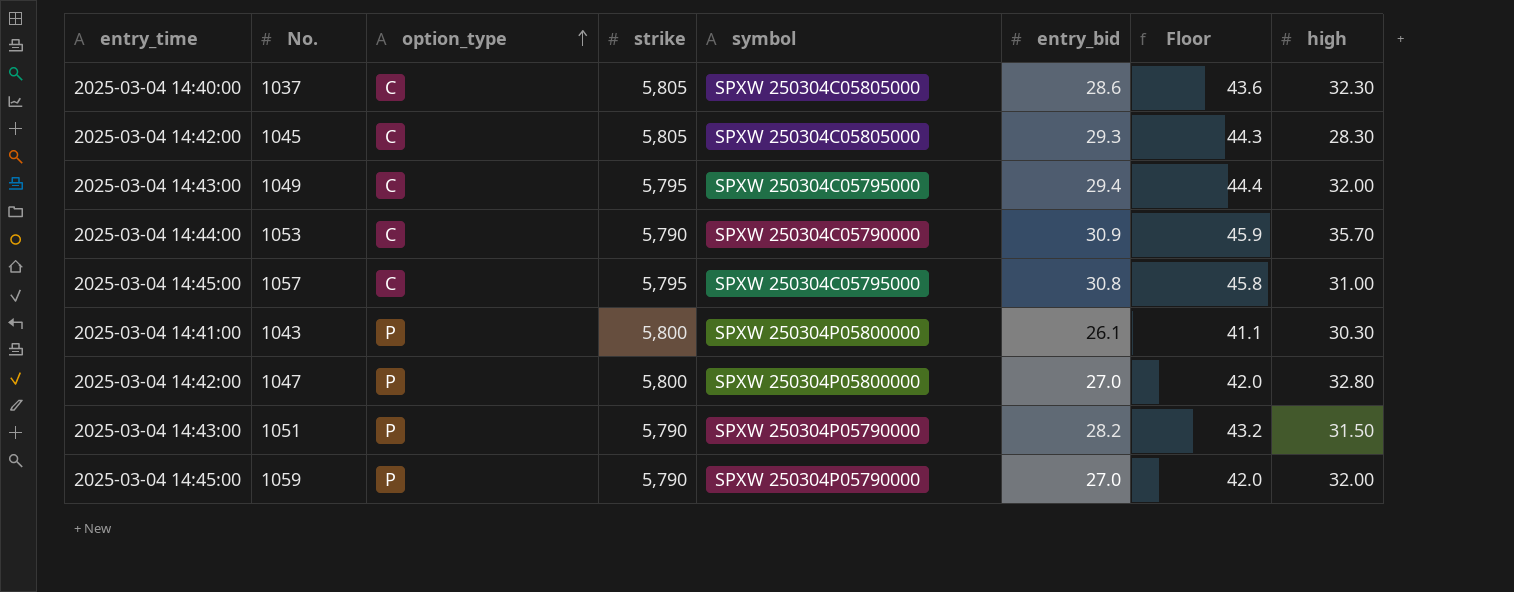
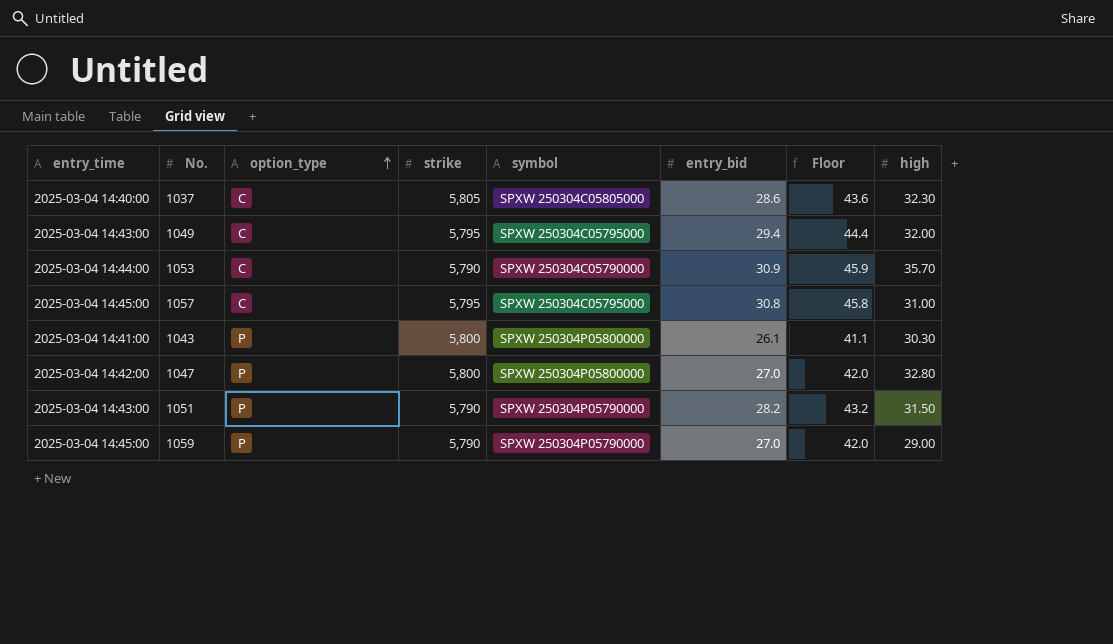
row 1045: 2025-03-04 14:42:00 | C | 5,805 | SPXW 250304C05805000 | 29.3 | 44.3 | 28.30 -> none
1059 | high: 32.00 -> 29.00

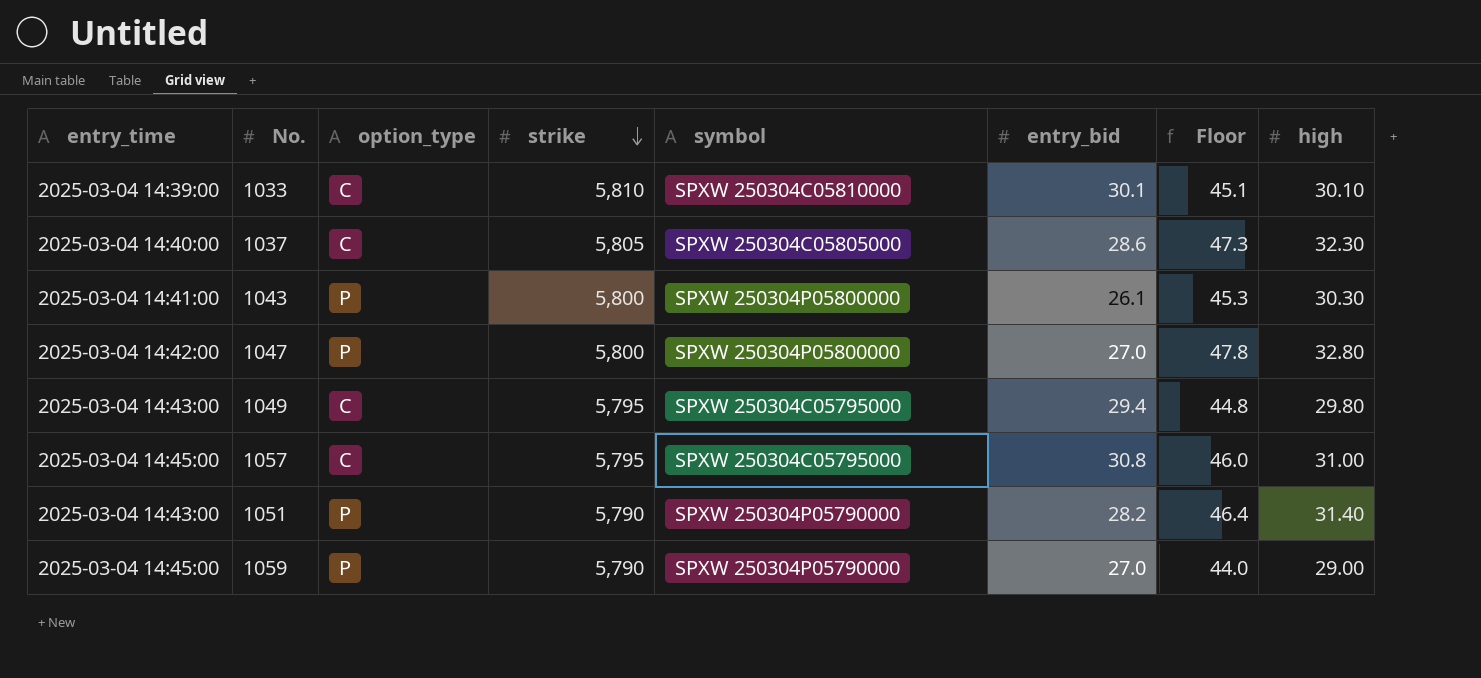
row order: option_type ascending -> strike descending
column Floor | formula: [entry_bid] + 15 -> [high] + 15
row 1053: 2025-03-04 14:44:00 | C | 5,790 | SPXW 250304C05790000 | 30.9 | 45.9 | 35.70 -> none
row 1033: none -> 2025-03-04 14:39:00 | C | 5,810 | SPXW 250304C05810000 | 30.1 | 45.1 | 30.10
1049 | high: 32.00 -> 29.80
1051 | high: 31.50 -> 31.40

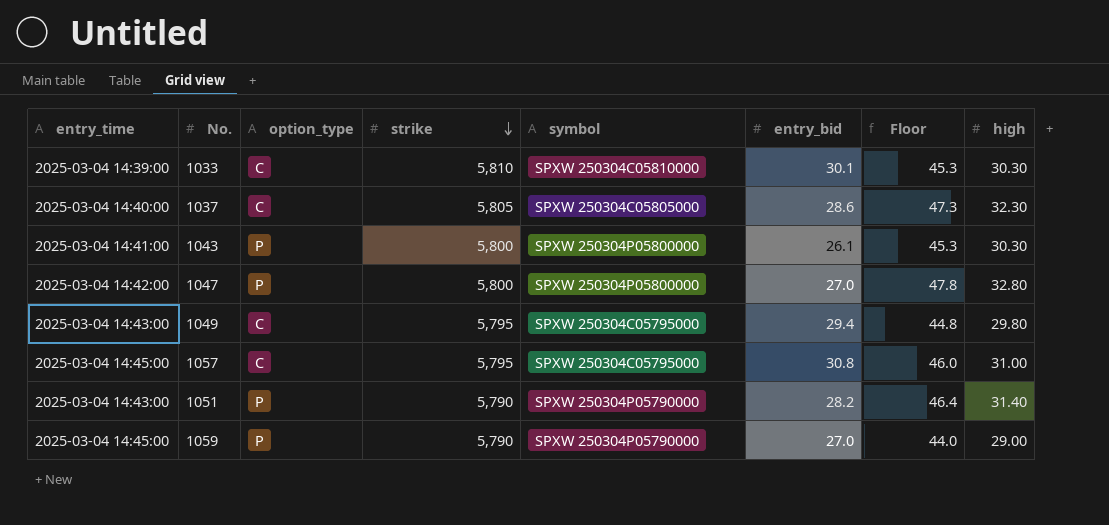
1033 | Floor: 45.1 -> 45.3
1033 | high: 30.10 -> 30.30

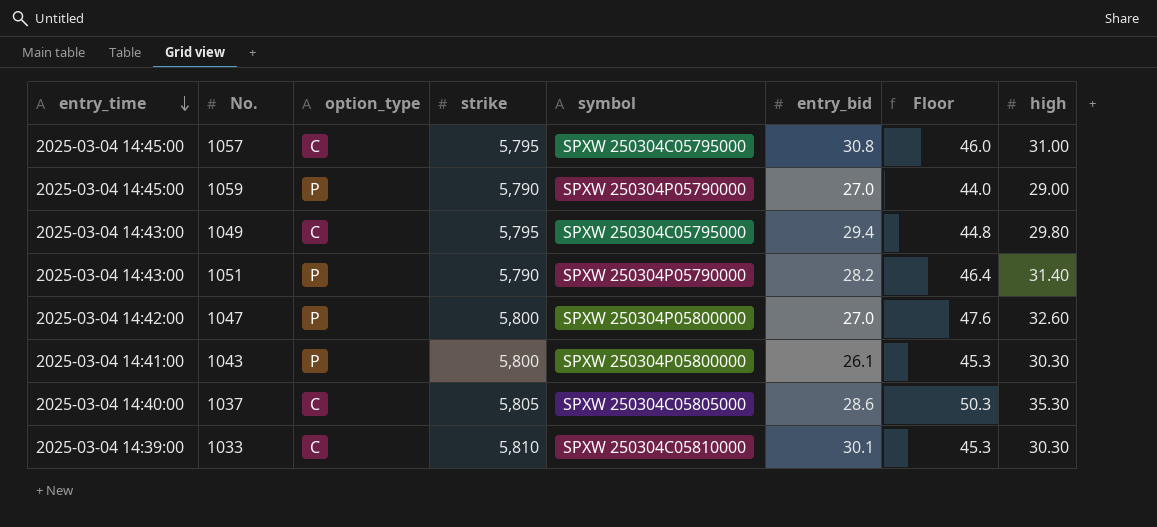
row order: strike descending -> entry_time descending
1047 | Floor: 47.8 -> 47.6
1047 | high: 32.80 -> 32.60
1037 | Floor: 47.3 -> 50.3
1037 | high: 32.30 -> 35.30

